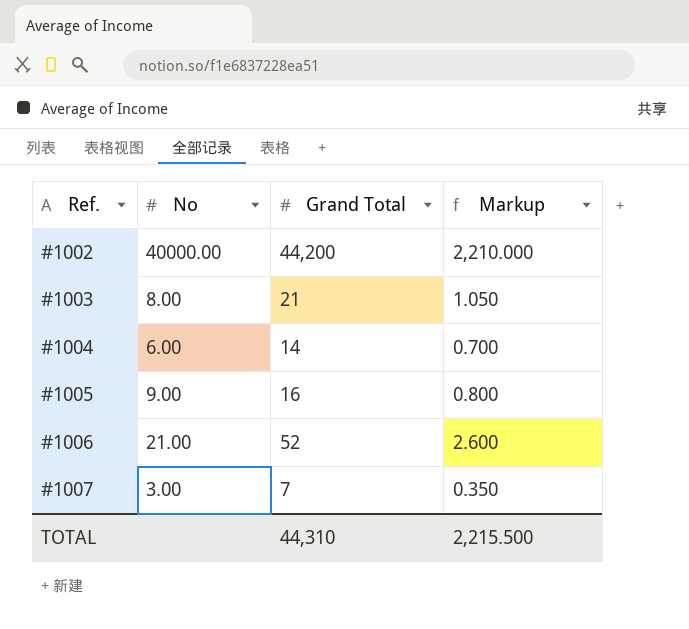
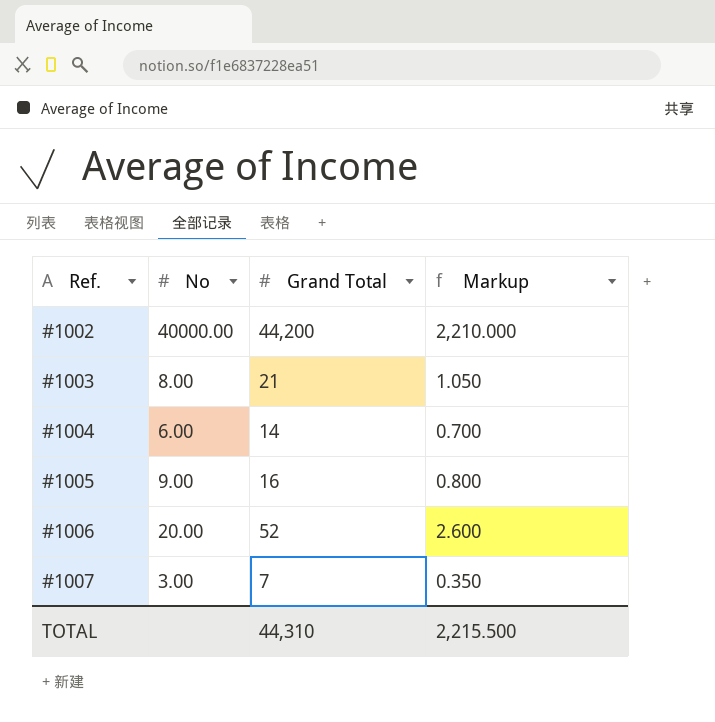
#1006 | No: 21.00 -> 20.00

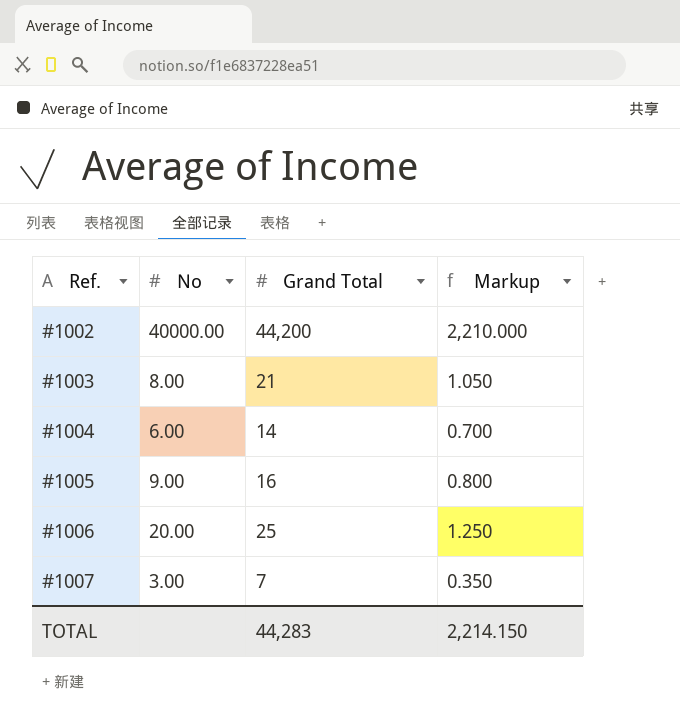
#1006 | Grand Total: 52 -> 25
#1006 | Markup: 2.600 -> 1.250
TOTAL | Grand Total: 44,310 -> 44,283
TOTAL | Markup: 2,215.500 -> 2,214.150

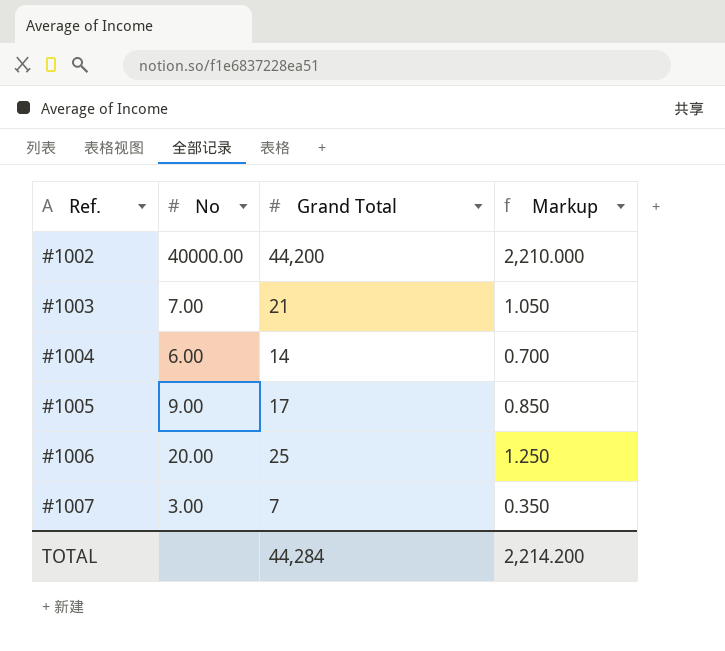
#1003 | No: 8.00 -> 7.00
#1005 | Grand Total: 16 -> 17
#1005 | Markup: 0.800 -> 0.850
TOTAL | Grand Total: 44,283 -> 44,284
TOTAL | Markup: 2,214.150 -> 2,214.200

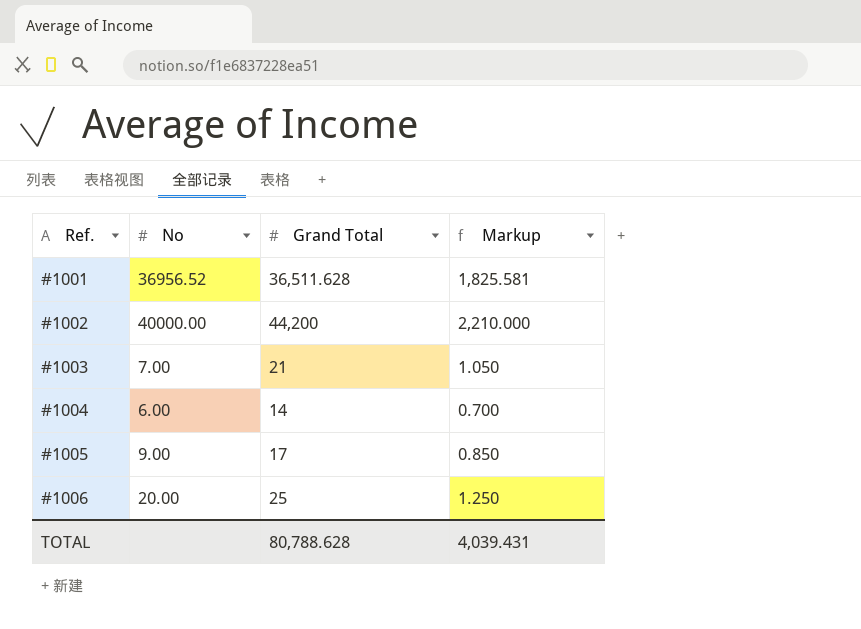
row #1007: 3.00 | 7 | 0.350 -> none
row #1001: none -> 36956.52 | 36,511.628 | 1,825.581
TOTAL | Grand Total: 44,284 -> 80,788.628
TOTAL | Markup: 2,214.200 -> 4,039.431

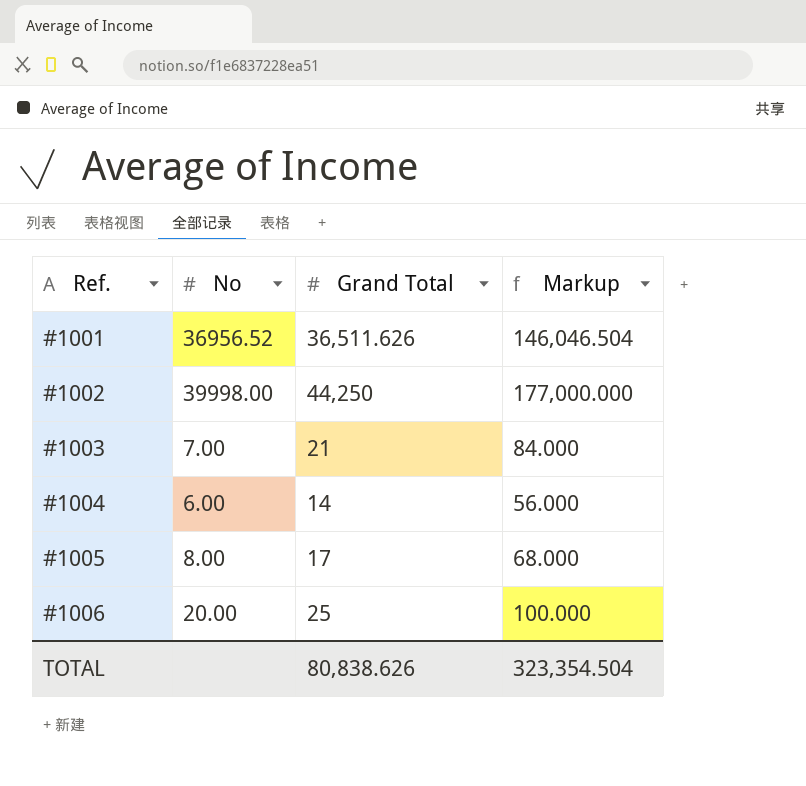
column Markup | formula: [Grand Total] * 0.05 -> [Grand Total] * 4
#1001 | Grand Total: 36,511.628 -> 36,511.626
#1002 | No: 40000.00 -> 39998.00
#1002 | Grand Total: 44,200 -> 44,250
#1005 | No: 9.00 -> 8.00
TOTAL | Grand Total: 80,788.628 -> 80,838.626
TOTAL | Markup: 4,039.431 -> 323,354.504

